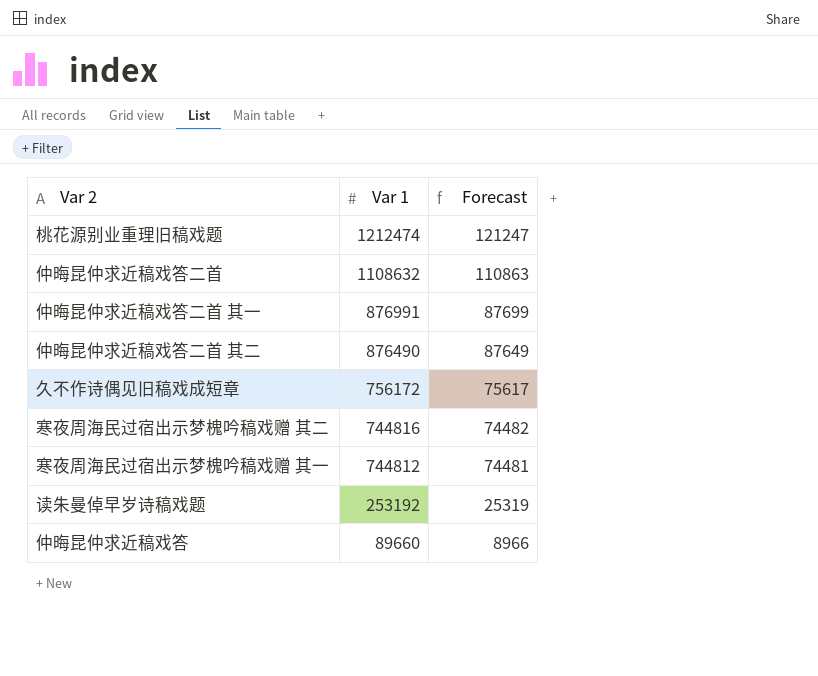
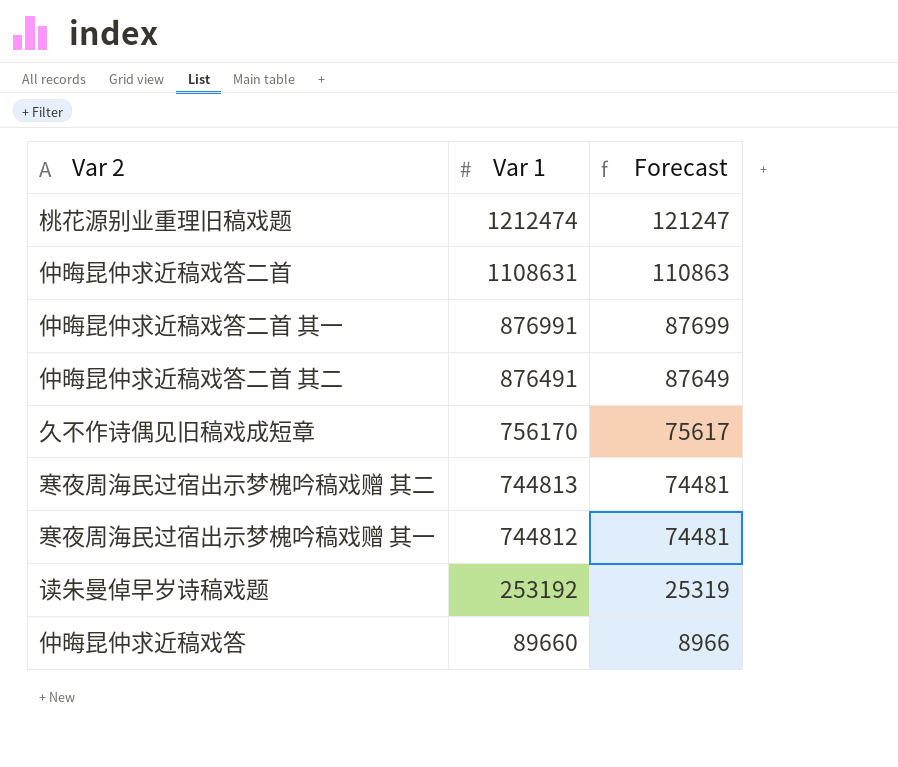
仲晦昆仲求近稿戏答二首 | Var 1: 1108632 -> 1108631
仲晦昆仲求近稿戏答二首 其二 | Var 1: 876490 -> 876491
久不作诗偶见旧稿戏成短章 | Var 1: 756172 -> 756170
寒夜周海民过宿出示梦槐吟稿戏赠 其二 | Var 1: 744816 -> 744813
寒夜周海民过宿出示梦槐吟稿戏赠 其二 | Forecast: 74482 -> 74481

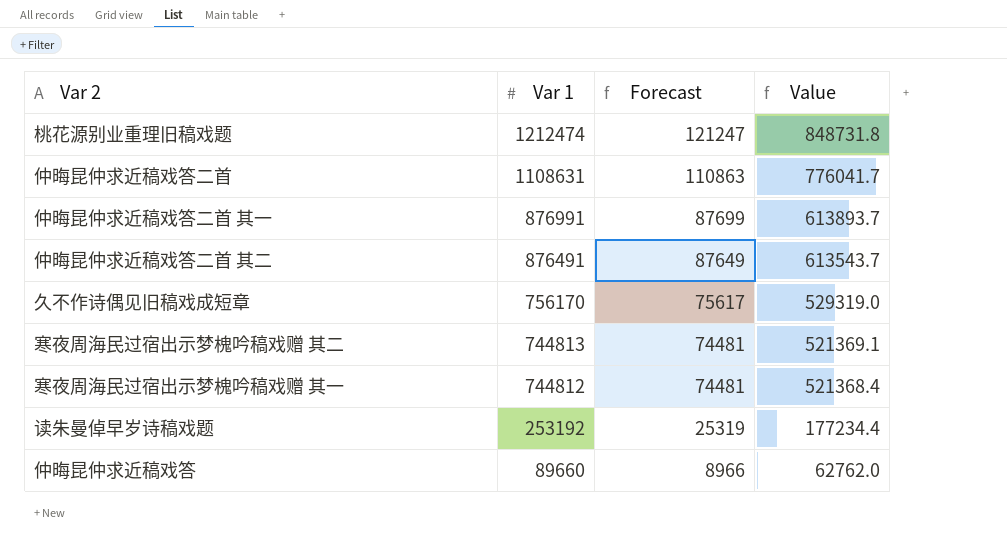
column Value | formula: none -> [Var 1] * 0.7

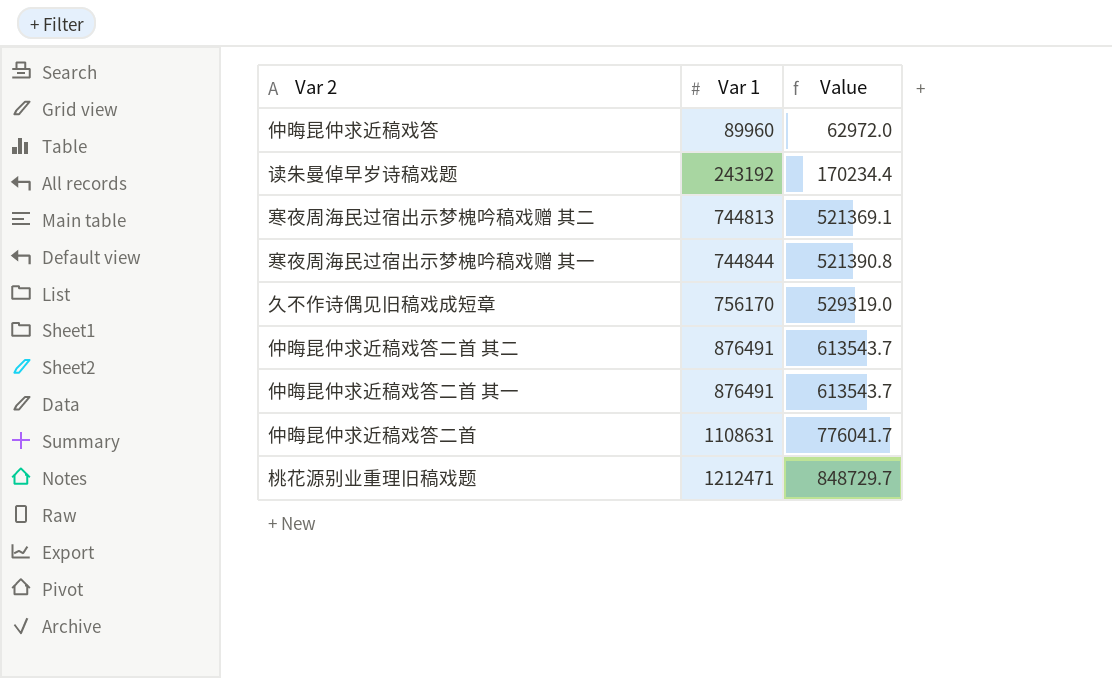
row order: Var 1 descending -> Var 1 ascending
column Forecast | formula: [Var 1] * 0.1 -> none
仲晦昆仲求近稿戏答 | Var 1: 89660 -> 89960
仲晦昆仲求近稿戏答 | Value: 62762.0 -> 62972.0
读朱曼倬早岁诗稿戏题 | Var 1: 253192 -> 243192
读朱曼倬早岁诗稿戏题 | Value: 177234.4 -> 170234.4
寒夜周海民过宿出示梦槐吟稿戏赠 其一 | Var 1: 744812 -> 744844
寒夜周海民过宿出示梦槐吟稿戏赠 其一 | Value: 521368.4 -> 521390.8
仲晦昆仲求近稿戏答二首 其一 | Var 1: 876991 -> 876491
仲晦昆仲求近稿戏答二首 其一 | Value: 613893.7 -> 613543.7
桃花源别业重理旧稿戏题 | Var 1: 1212474 -> 1212471
桃花源别业重理旧稿戏题 | Value: 848731.8 -> 848729.7

